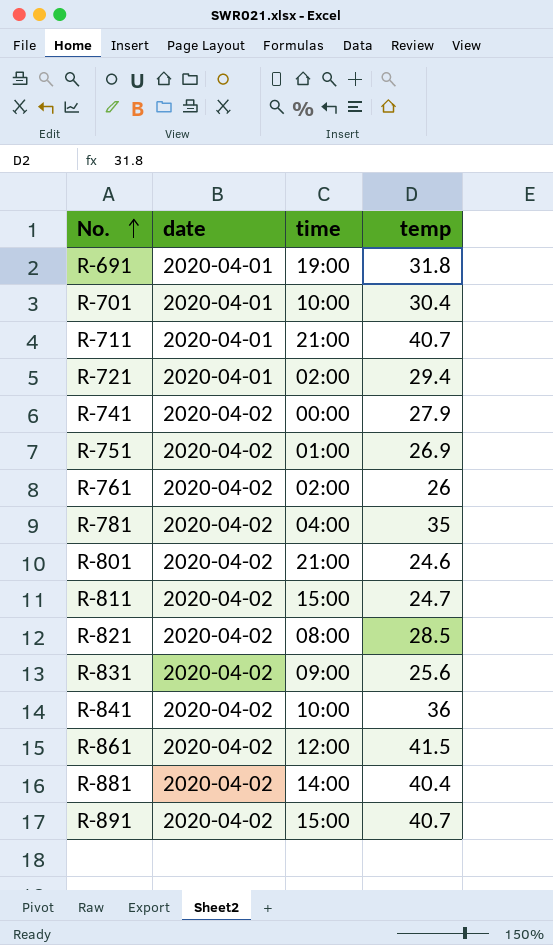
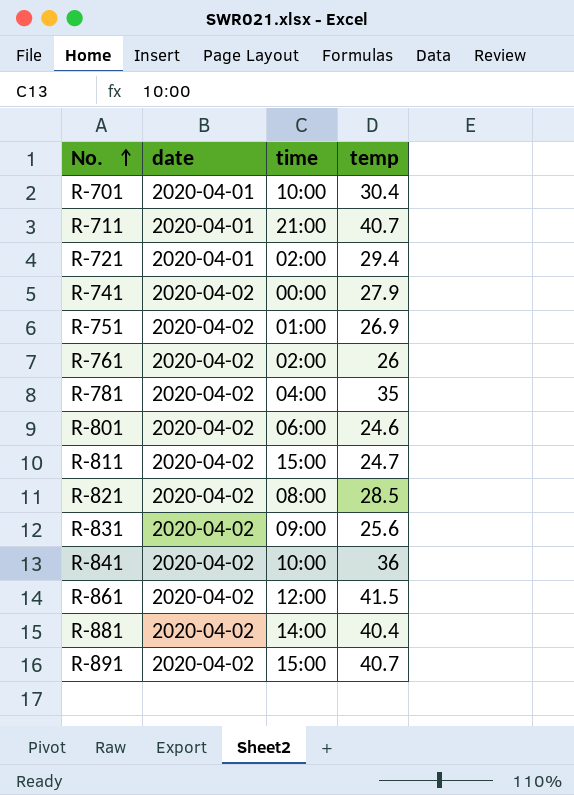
row R-691: 2020-04-01 | 19:00 | 31.8 -> none
R-801 | time: 21:00 -> 06:00

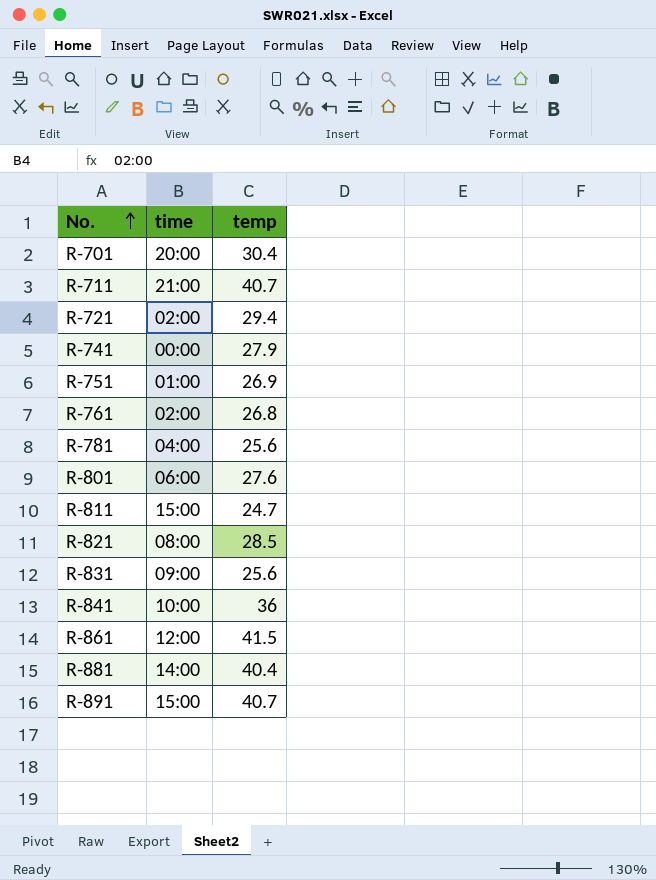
column date | position: 2 -> none
R-701 | time: 10:00 -> 20:00
R-761 | temp: 26 -> 26.8
R-781 | temp: 35 -> 25.6
R-801 | temp: 24.6 -> 27.6

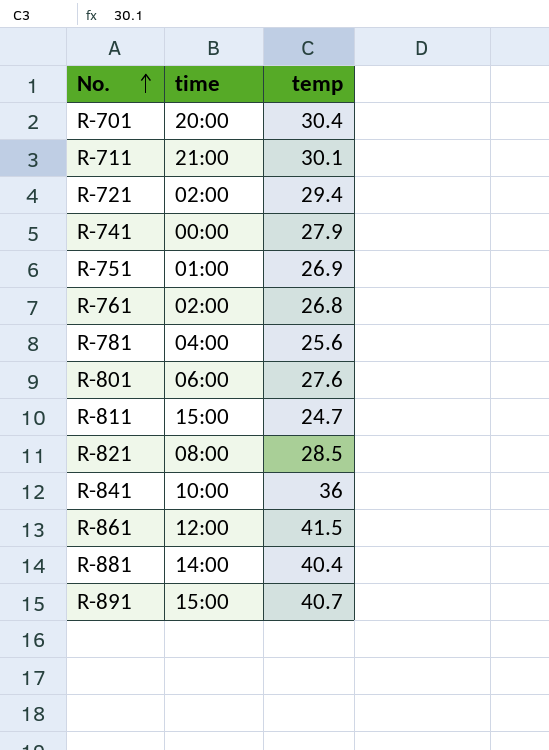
row R-831: 09:00 | 25.6 -> none
R-711 | temp: 40.7 -> 30.1

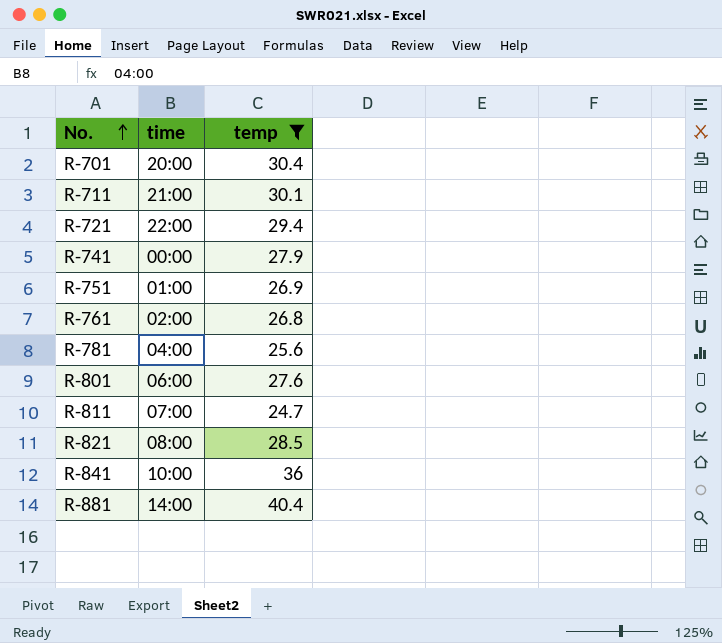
filter: none -> temp <= 40.4
R-721 | time: 02:00 -> 22:00
R-811 | time: 15:00 -> 07:00

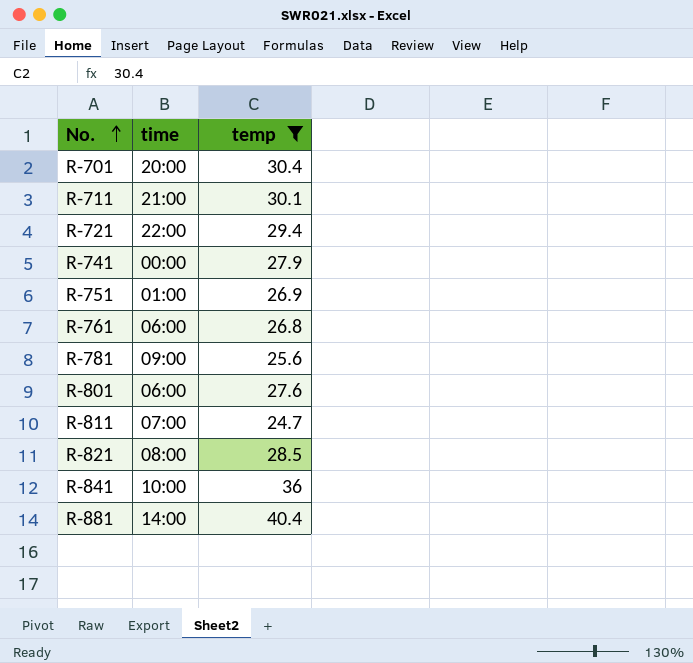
R-761 | time: 02:00 -> 06:00
R-781 | time: 04:00 -> 09:00

